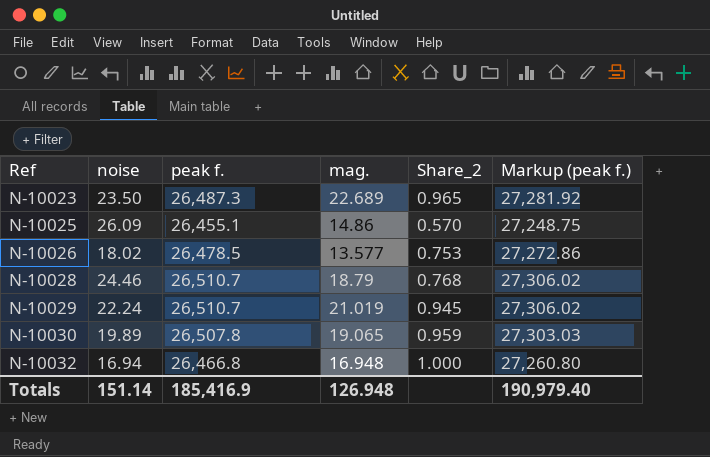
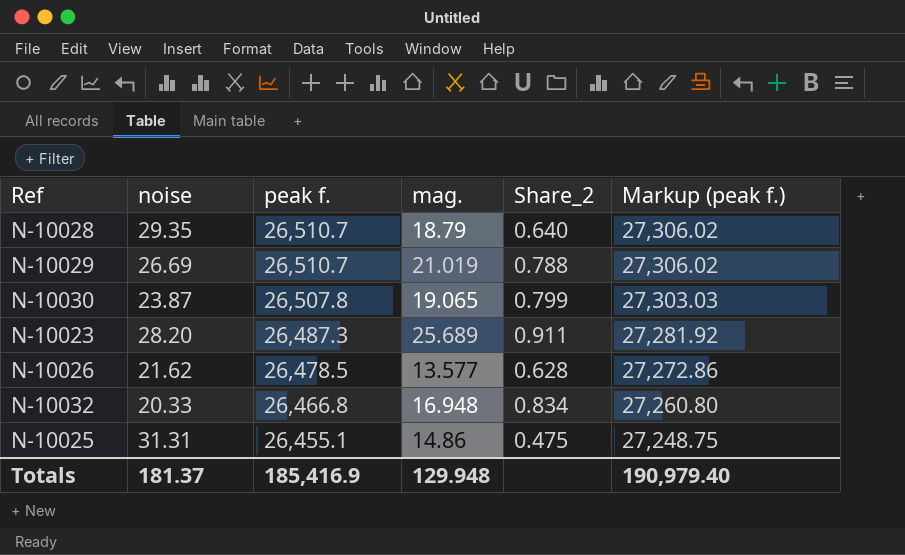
row order: Ref ascending -> peak f. descending
N-10028 | noise: 24.46 -> 29.35
N-10028 | Share_2: 0.768 -> 0.640
N-10029 | noise: 22.24 -> 26.69
N-10029 | Share_2: 0.945 -> 0.788
N-10030 | noise: 19.89 -> 23.87
N-10030 | Share_2: 0.959 -> 0.799
N-10023 | noise: 23.50 -> 28.20
N-10023 | mag.: 22.689 -> 25.689
N-10023 | Share_2: 0.965 -> 0.911
N-10026 | noise: 18.02 -> 21.62
N-10026 | Share_2: 0.753 -> 0.628
N-10032 | noise: 16.94 -> 20.33
N-10032 | Share_2: 1.000 -> 0.834
N-10025 | noise: 26.09 -> 31.31
N-10025 | Share_2: 0.570 -> 0.475
Totals | noise: 151.14 -> 181.37
Totals | mag.: 126.948 -> 129.948

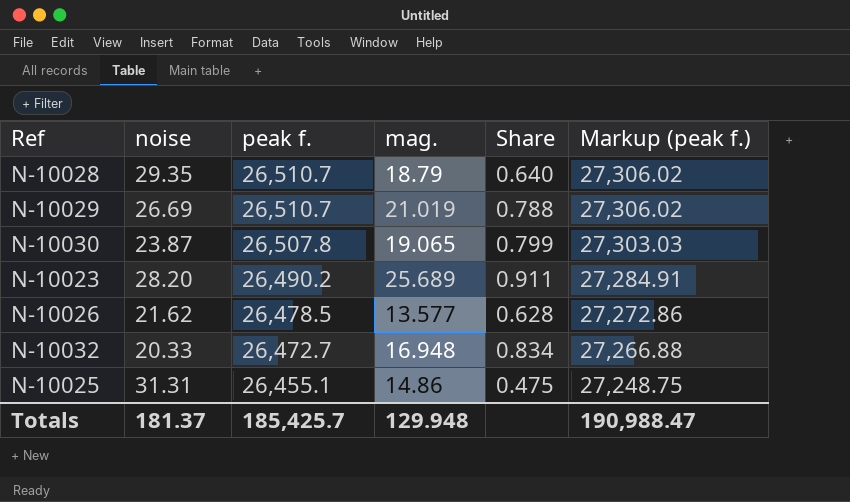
column name: Share_2 -> Share
N-10023 | peak f.: 26,487.3 -> 26,490.2
N-10023 | Markup (peak f.): 27,281.92 -> 27,284.91
N-10032 | peak f.: 26,466.8 -> 26,472.7
N-10032 | Markup (peak f.): 27,260.80 -> 27,266.88
Totals | peak f.: 185,416.9 -> 185,425.7
Totals | Markup (peak f.): 190,979.40 -> 190,988.47

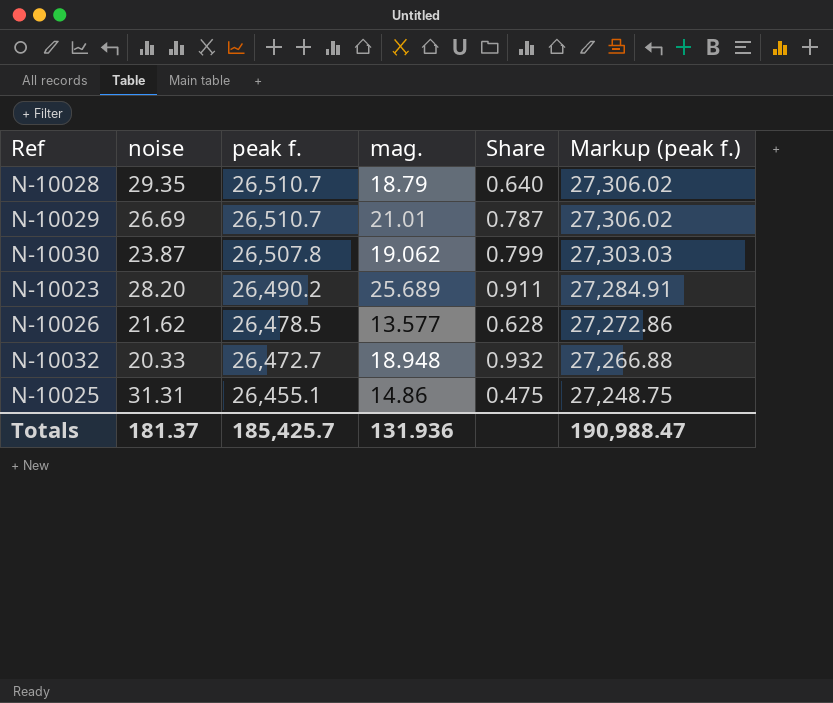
N-10029 | mag.: 21.019 -> 21.01
N-10029 | Share: 0.788 -> 0.787
N-10030 | mag.: 19.065 -> 19.062
N-10032 | mag.: 16.948 -> 18.948
N-10032 | Share: 0.834 -> 0.932
Totals | mag.: 129.948 -> 131.936

